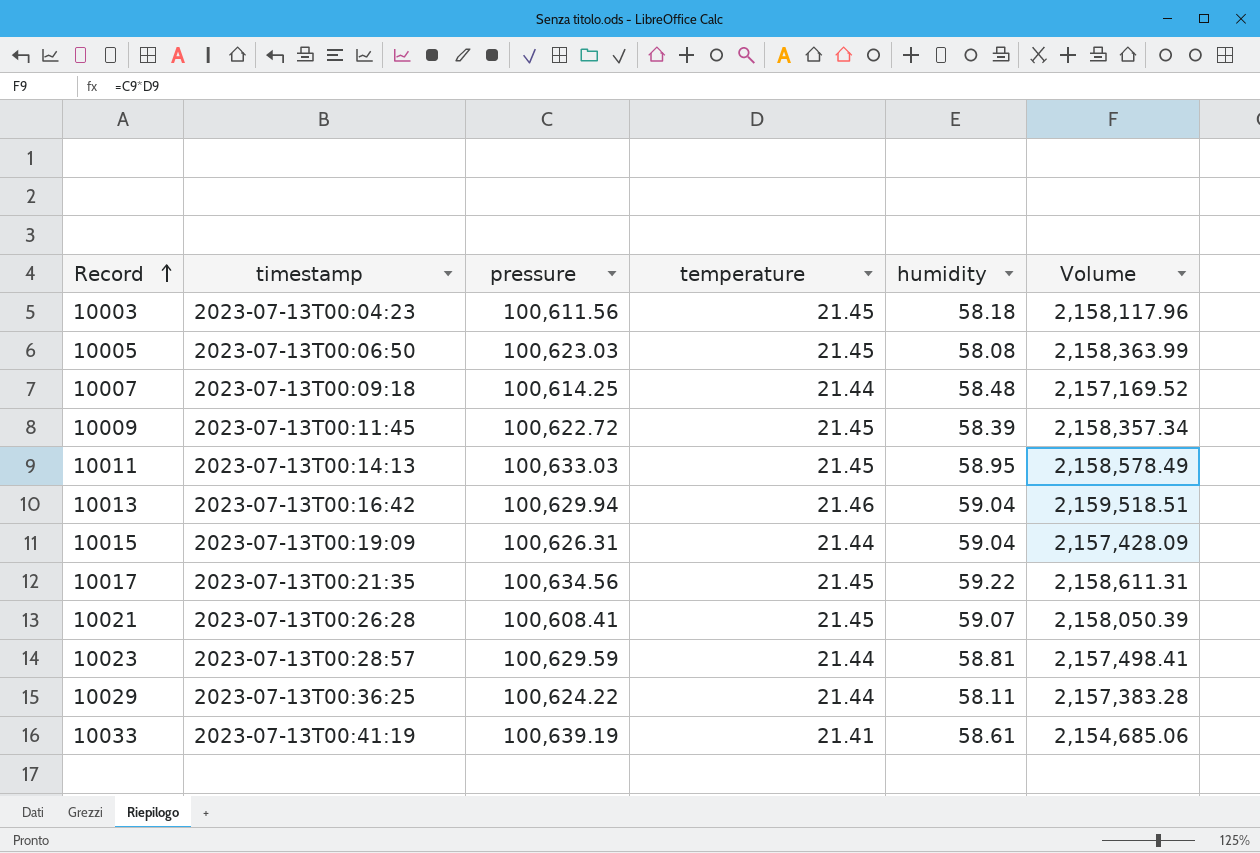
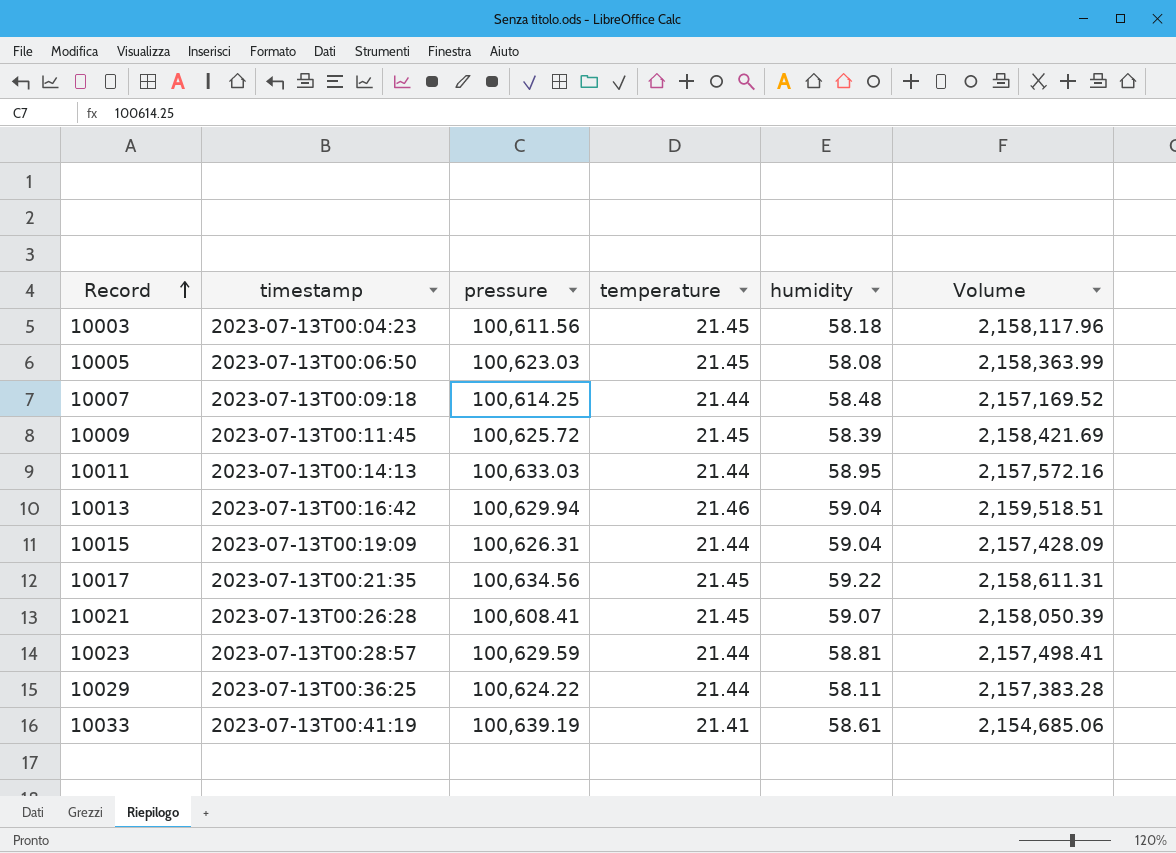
10009 | pressure: 100,622.72 -> 100,625.72
10009 | Volume: 2,158,357.34 -> 2,158,421.69
10011 | temperature: 21.45 -> 21.44
10011 | Volume: 2,158,578.49 -> 2,157,572.16

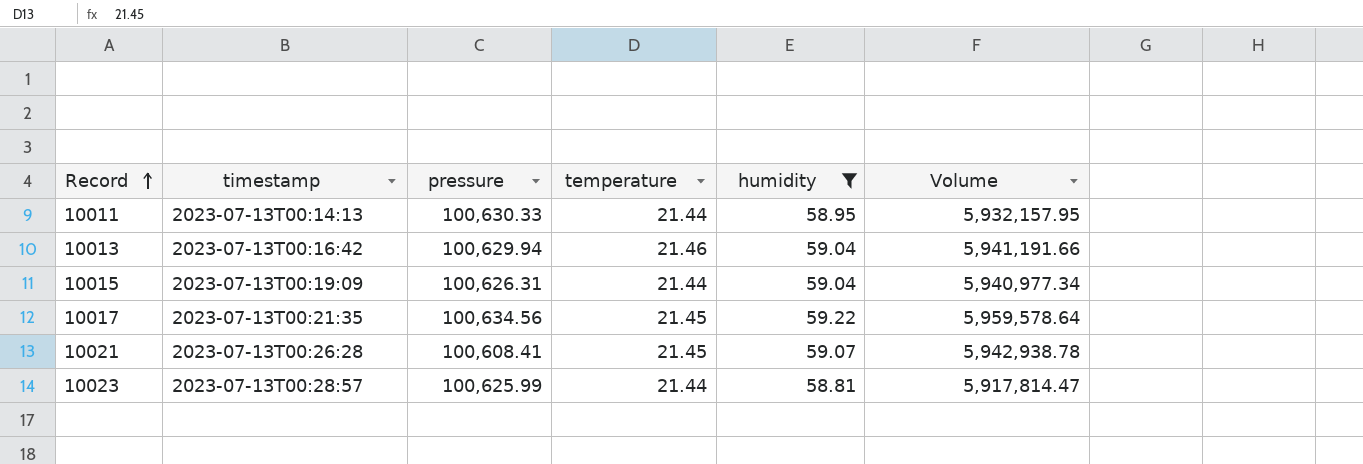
filter: none -> humidity >= 58.81
column Volume | formula: [pressure] * [temperature] -> [pressure] * [humidity]
10011 | pressure: 100,633.03 -> 100,630.33
10023 | pressure: 100,629.59 -> 100,625.99

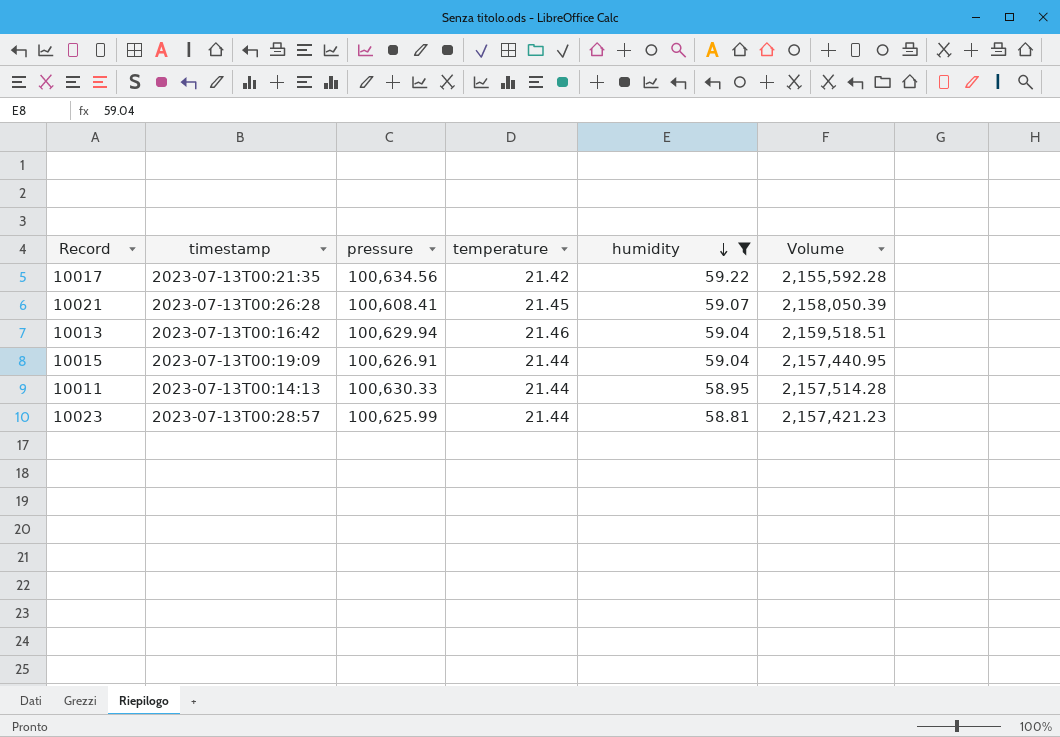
row order: Record ascending -> humidity descending
column Volume | formula: [pressure] * [humidity] -> [pressure] * [temperature]
10017 | temperature: 21.45 -> 21.42
10015 | pressure: 100,626.31 -> 100,626.91

